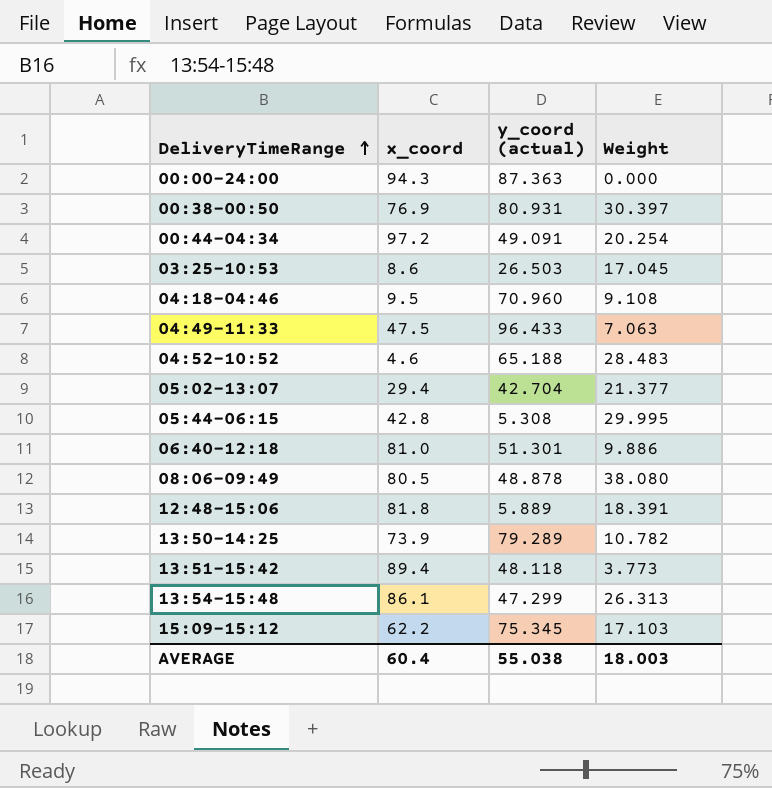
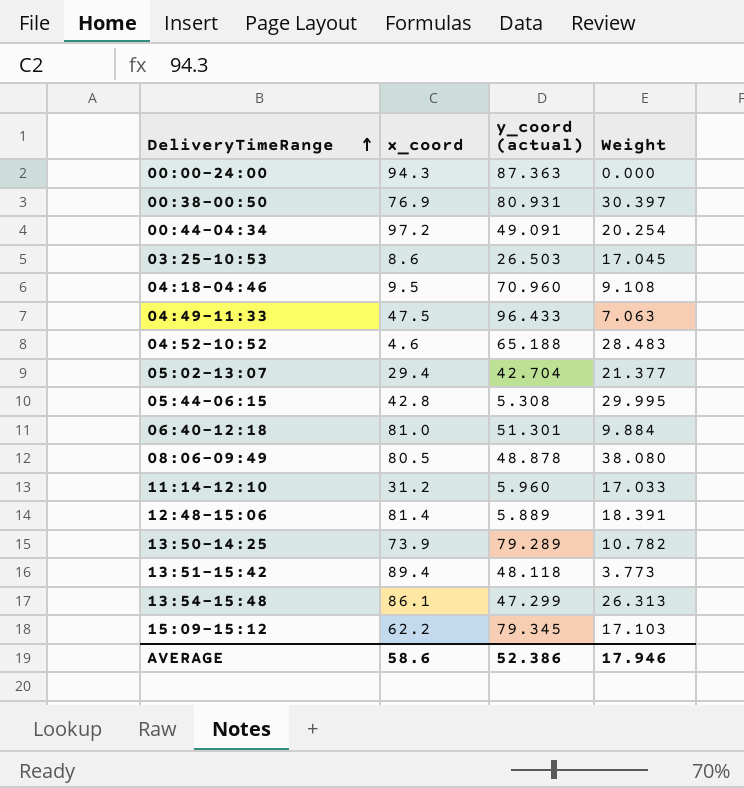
06:40-12:18 | Weight: 9.886 -> 9.884
row 11:14-12:10: none -> 31.2 | 5.960 | 17.033
12:48-15:06 | x_coord: 81.8 -> 81.4
15:09-15:12 | y_coord (actual): 75.345 -> 79.345
AVERAGE | x_coord: 60.4 -> 58.6
AVERAGE | y_coord (actual): 55.038 -> 52.386
AVERAGE | Weight: 18.003 -> 17.946

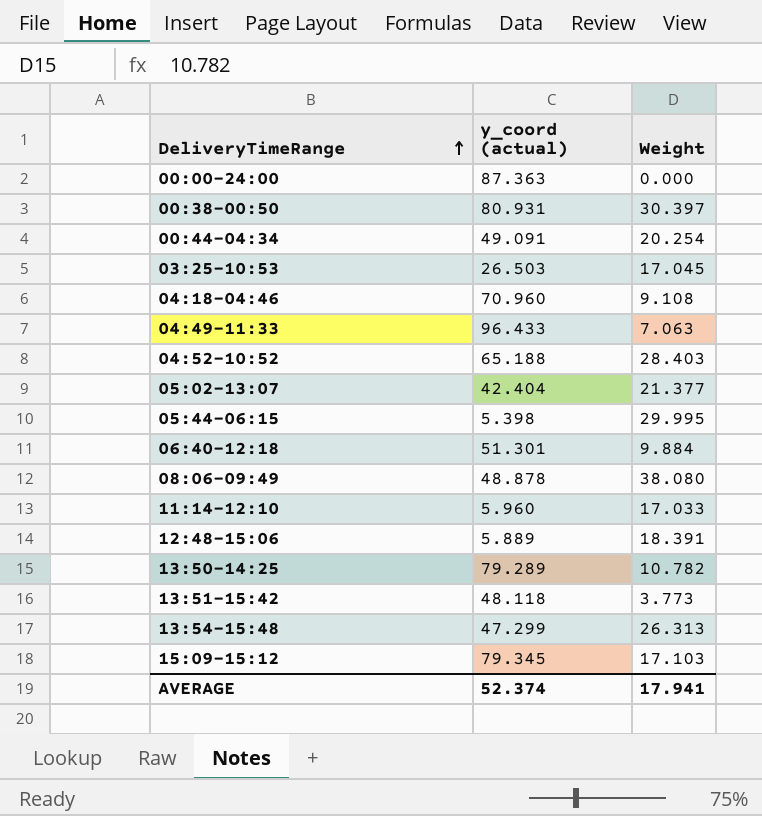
column x_coord | position: 2 -> none
04:52-10:52 | Weight: 28.483 -> 28.403
05:02-13:07 | y_coord (actual): 42.704 -> 42.404
05:44-06:15 | y_coord (actual): 5.308 -> 5.398
AVERAGE | y_coord (actual): 52.386 -> 52.374
AVERAGE | Weight: 17.946 -> 17.941

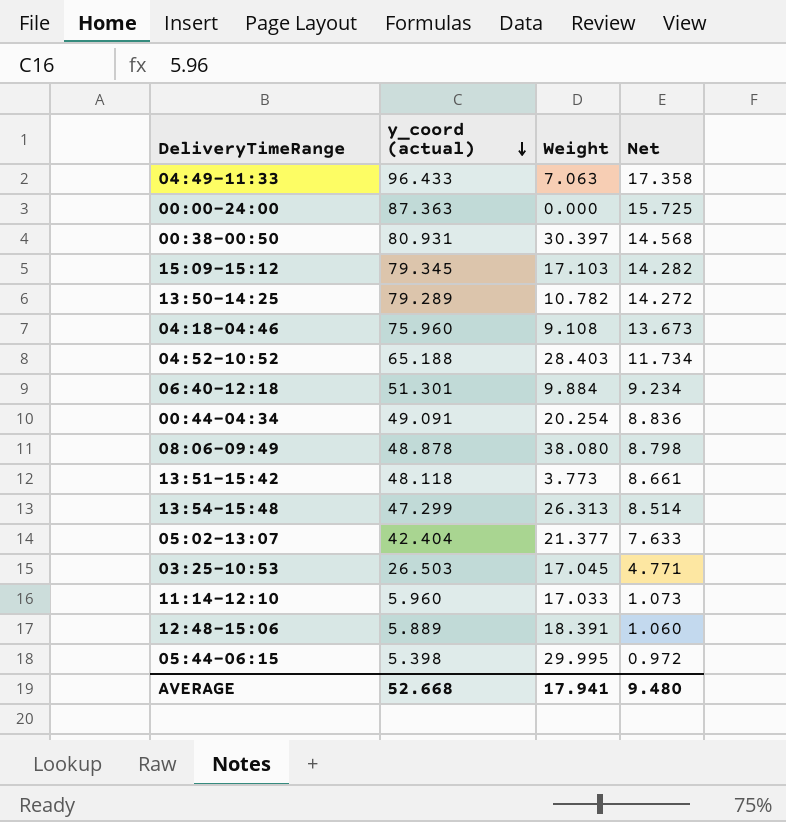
row order: DeliveryTimeRange ascending -> y_coord (actual) descending
column Net | formula: none -> [y_coord (actual)] * 0.18
04:18-04:46 | y_coord (actual): 70.960 -> 75.960
AVERAGE | y_coord (actual): 52.374 -> 52.668

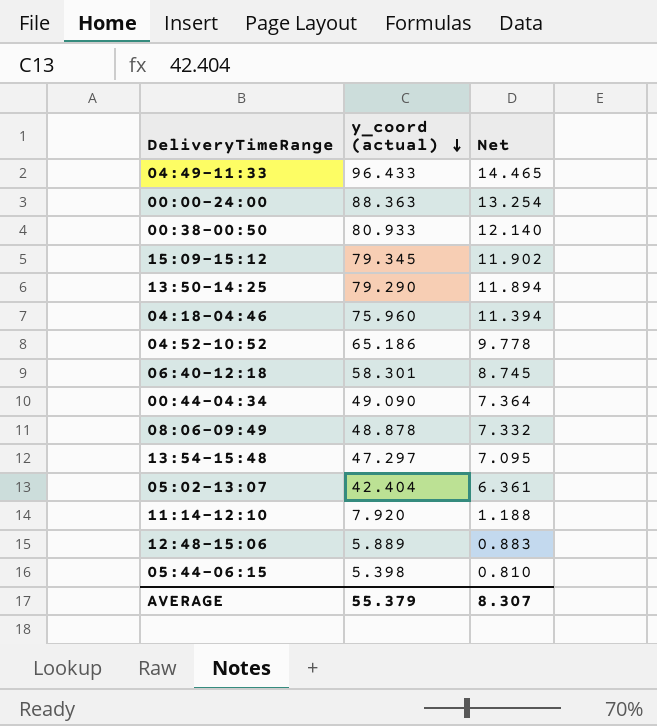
column Weight | position: 3 -> none
column Net | formula: [y_coord (actual)] * 0.18 -> [y_coord (actual)] * 0.15
row 13:51-15:42: 48.118 | 3.773 | 8.661 -> none
row 03:25-10:53: 26.503 | 17.045 | 4.771 -> none
00:00-24:00 | y_coord (actual): 87.363 -> 88.363
00:38-00:50 | y_coord (actual): 80.931 -> 80.933
13:50-14:25 | y_coord (actual): 79.289 -> 79.290
04:52-10:52 | y_coord (actual): 65.188 -> 65.186
06:40-12:18 | y_coord (actual): 51.301 -> 58.301
00:44-04:34 | y_coord (actual): 49.091 -> 49.090
13:54-15:48 | y_coord (actual): 47.299 -> 47.297
11:14-12:10 | y_coord (actual): 5.960 -> 7.920
AVERAGE | y_coord (actual): 52.668 -> 55.379
AVERAGE | Net: 9.480 -> 8.307

